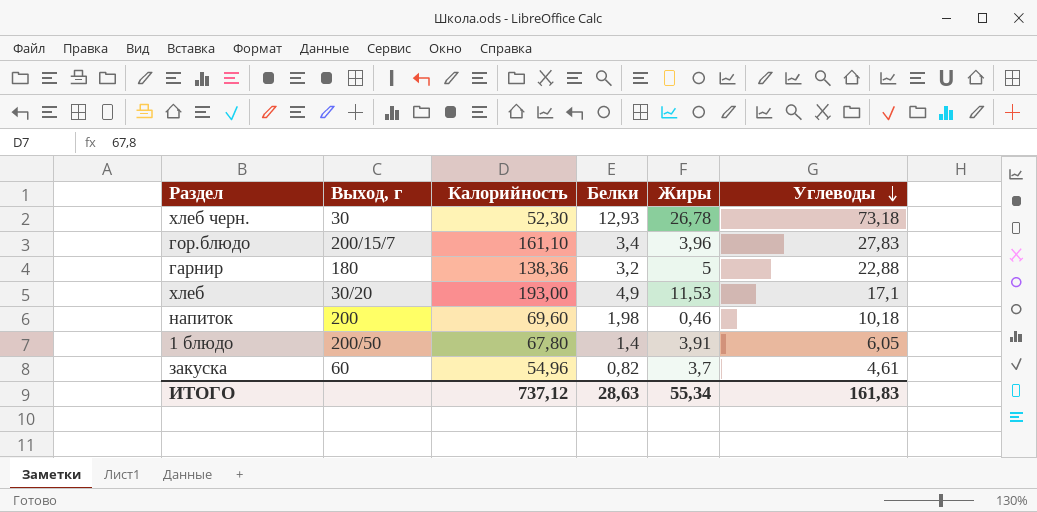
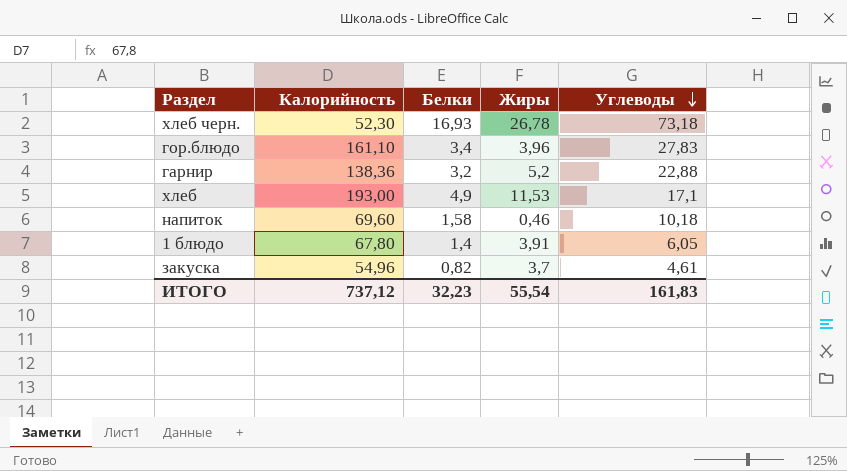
column Выход, г | position: 2 -> none
хлеб черн. | Белки: 12,93 -> 16,93
гарнир | Жиры: 5 -> 5,2
напиток | Белки: 1,98 -> 1,58
ИТОГО | Белки: 28,63 -> 32,23
ИТОГО | Жиры: 55,34 -> 55,54

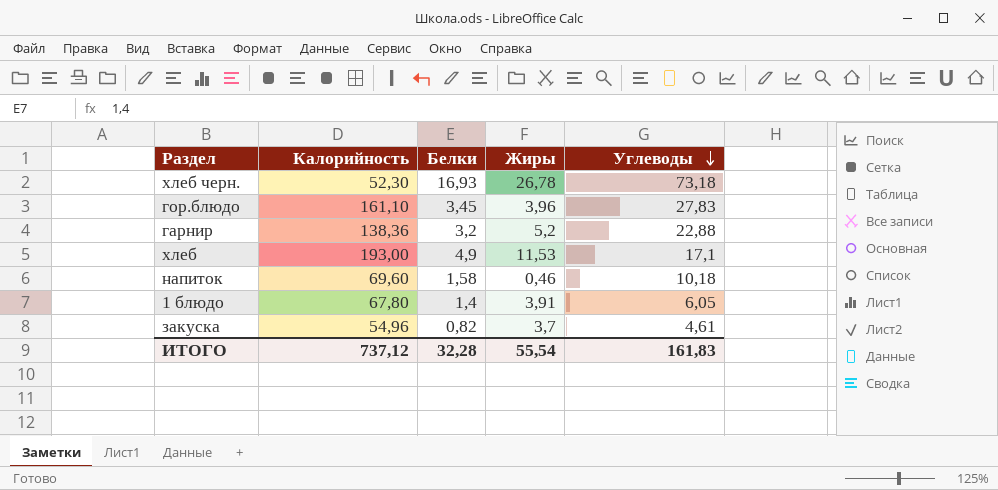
гор.блюдо | Белки: 3,4 -> 3,45
ИТОГО | Белки: 32,23 -> 32,28

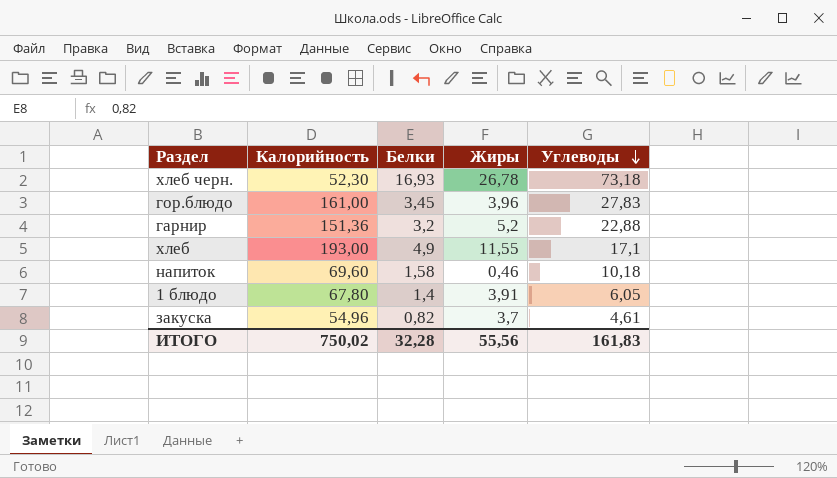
гор.блюдо | Калорийность: 161,10 -> 161,00
гарнир | Калорийность: 138,36 -> 151,36
хлеб | Жиры: 11,53 -> 11,55
ИТОГО | Калорийность: 737,12 -> 750,02
ИТОГО | Жиры: 55,54 -> 55,56

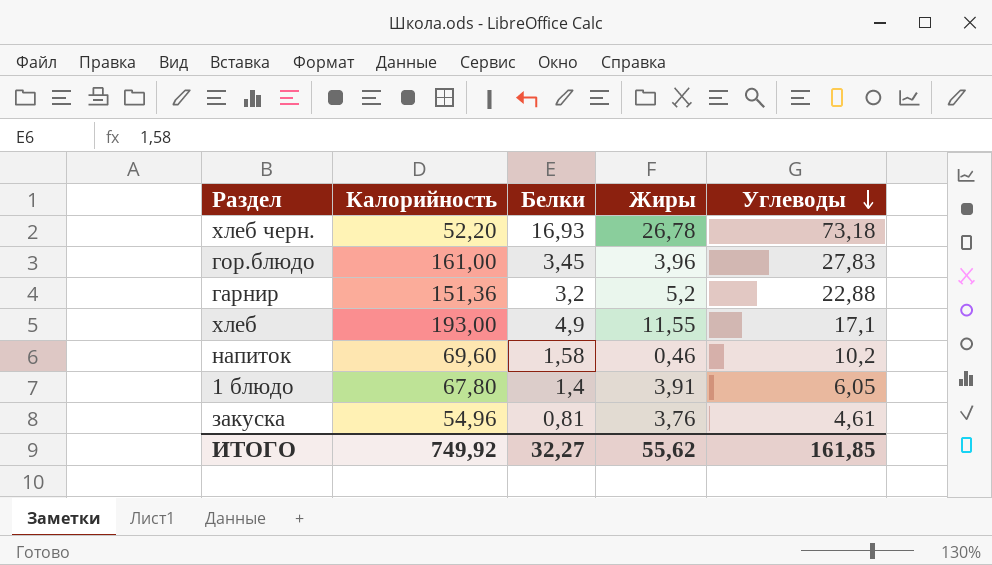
хлеб черн. | Калорийность: 52,30 -> 52,20
напиток | Углеводы: 10,18 -> 10,2
закуска | Белки: 0,82 -> 0,81
закуска | Жиры: 3,7 -> 3,76
ИТОГО | Калорийность: 750,02 -> 749,92
ИТОГО | Белки: 32,28 -> 32,27
ИТОГО | Жиры: 55,56 -> 55,62
ИТОГО | Углеводы: 161,83 -> 161,85

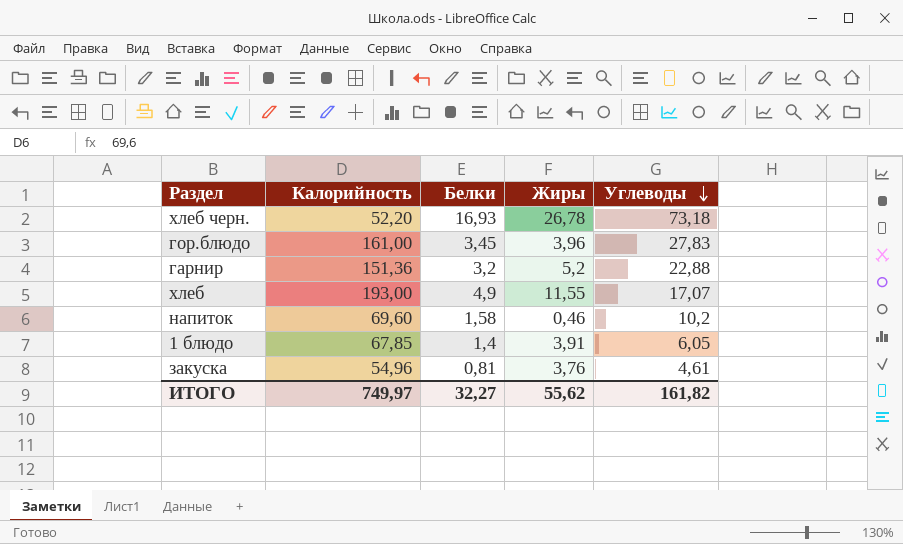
хлеб | Углеводы: 17,1 -> 17,07
1 блюдо | Калорийность: 67,80 -> 67,85
ИТОГО | Калорийность: 749,92 -> 749,97
ИТОГО | Углеводы: 161,85 -> 161,82

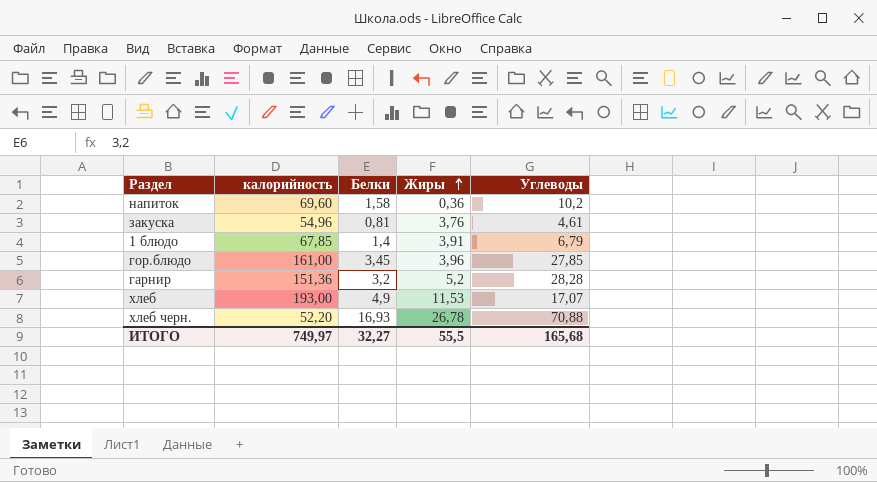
row order: Углеводы descending -> Жиры ascending
column name: Калорийность -> калорийность
напиток | Жиры: 0,46 -> 0,36
1 блюдо | Углеводы: 6,05 -> 6,79
гор.блюдо | Углеводы: 27,83 -> 27,85
гарнир | Углеводы: 22,88 -> 28,28
хлеб | Жиры: 11,55 -> 11,53
хлеб черн. | Углеводы: 73,18 -> 70,88
ИТОГО | Жиры: 55,62 -> 55,5
ИТОГО | Углеводы: 161,82 -> 165,68

